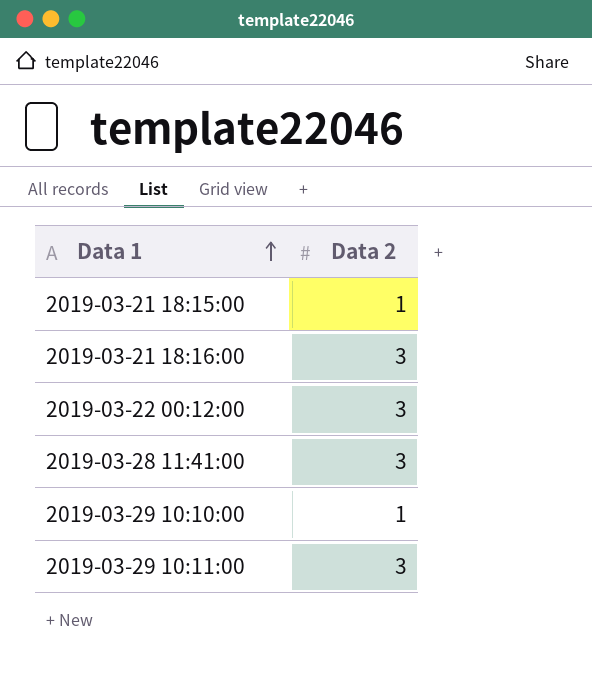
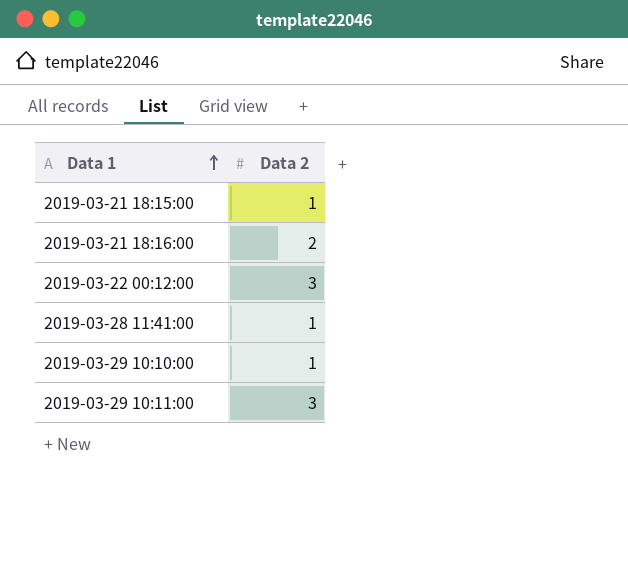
2019-03-21 18:16:00 | Data 2: 3 -> 2
2019-03-28 11:41:00 | Data 2: 3 -> 1

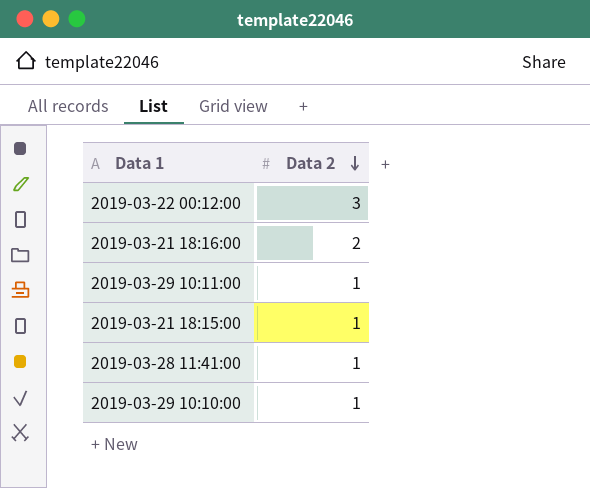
row order: Data 1 ascending -> Data 2 descending
2019-03-29 10:11:00 | Data 2: 3 -> 1

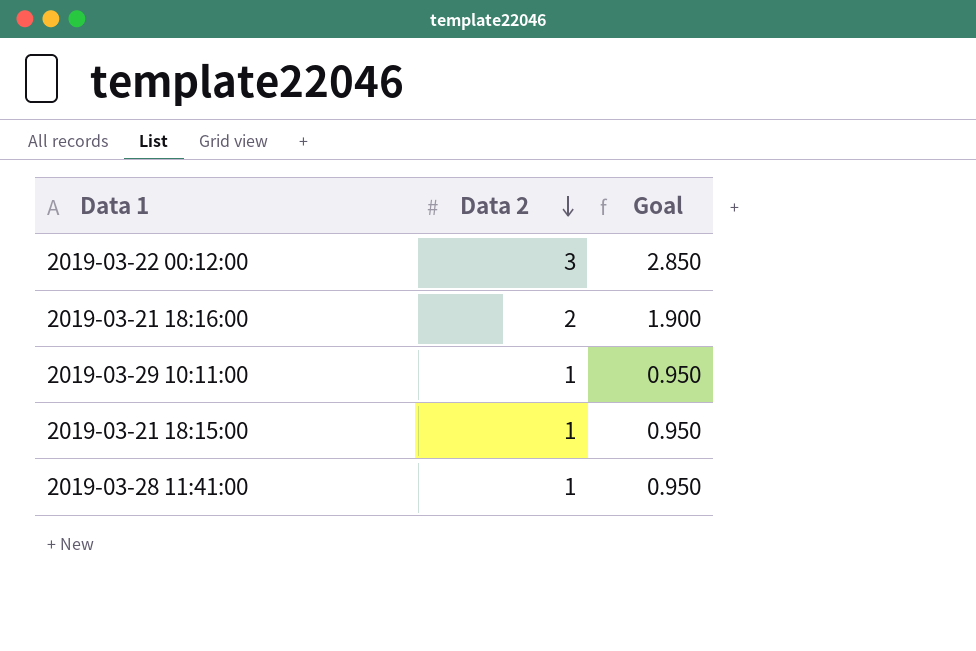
column Goal | formula: none -> [Data 2] * 0.95
row 2019-03-29 10:10:00: 1 -> none

